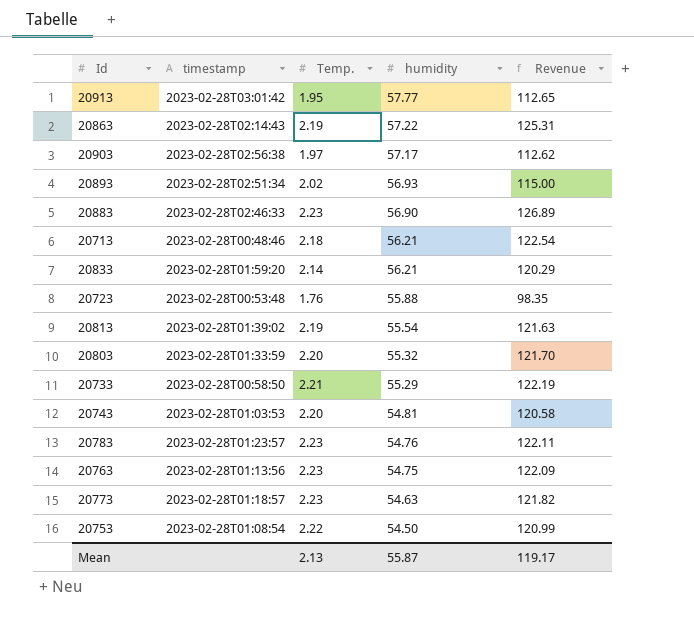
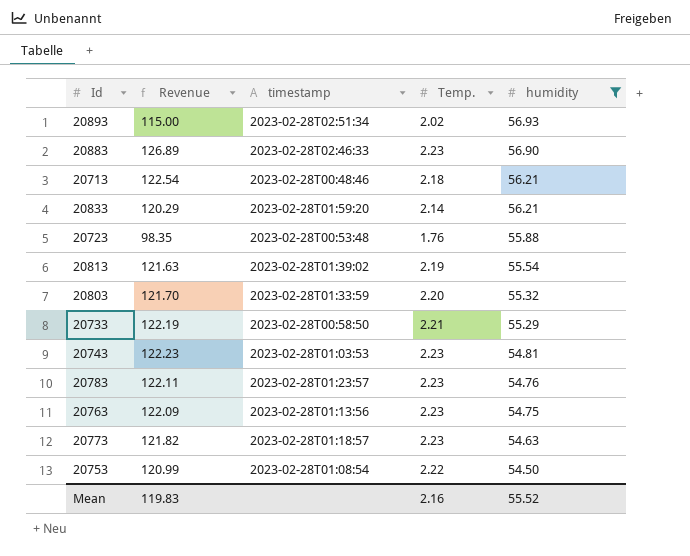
filter: none -> humidity <= 56.93
column Revenue | position: 5 -> 2
20743 | Revenue: 120.58 -> 122.23
20743 | Temp.: 2.20 -> 2.23
Mean | Revenue: 119.17 -> 119.83
Mean | Temp.: 2.13 -> 2.16
Mean | humidity: 55.87 -> 55.52

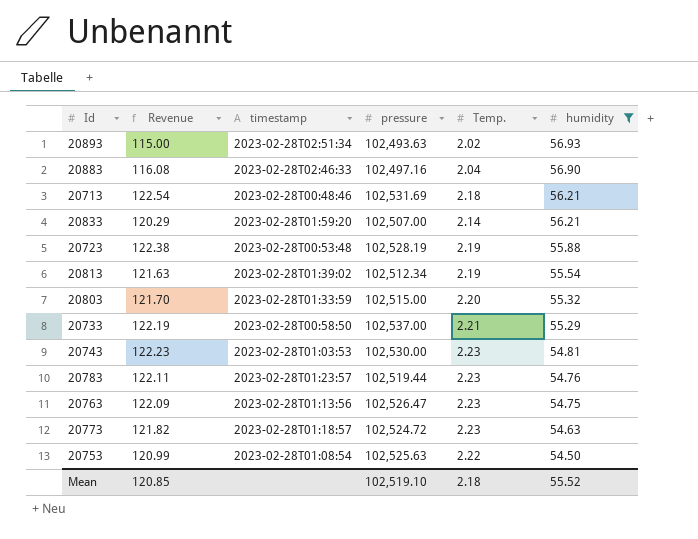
column pressure | position: none -> 4
20883 | Revenue: 126.89 -> 116.08
20883 | Temp.: 2.23 -> 2.04
20723 | Revenue: 98.35 -> 122.38
20723 | Temp.: 1.76 -> 2.19
Mean | Revenue: 119.83 -> 120.85
Mean | Temp.: 2.16 -> 2.18

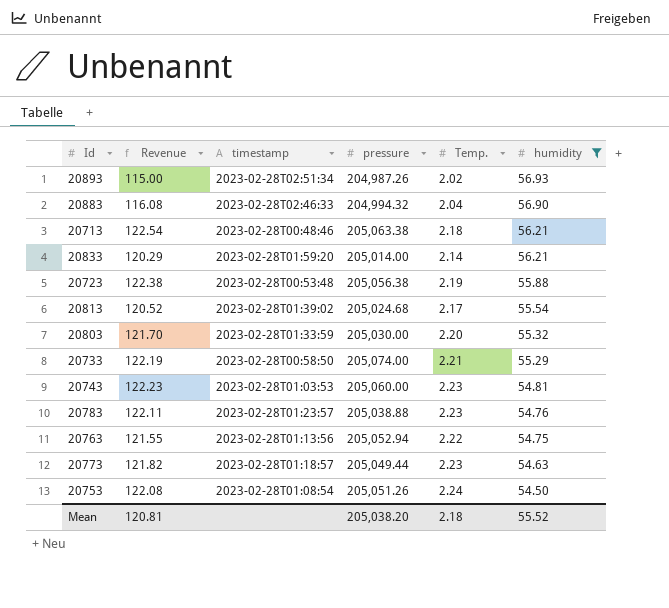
20893 | pressure: 102,493.63 -> 204,987.26
20883 | pressure: 102,497.16 -> 204,994.32
20713 | pressure: 102,531.69 -> 205,063.38
20833 | pressure: 102,507.00 -> 205,014.00
20723 | pressure: 102,528.19 -> 205,056.38
20813 | Revenue: 121.63 -> 120.52
20813 | pressure: 102,512.34 -> 205,024.68
20813 | Temp.: 2.19 -> 2.17
20803 | pressure: 102,515.00 -> 205,030.00
20733 | pressure: 102,537.00 -> 205,074.00
20743 | pressure: 102,530.00 -> 205,060.00
20783 | pressure: 102,519.44 -> 205,038.88
20763 | Revenue: 122.09 -> 121.55
20763 | pressure: 102,526.47 -> 205,052.94
20763 | Temp.: 2.23 -> 2.22
20773 | pressure: 102,524.72 -> 205,049.44
20753 | Revenue: 120.99 -> 122.08
20753 | pressure: 102,525.63 -> 205,051.26
20753 | Temp.: 2.22 -> 2.24
Mean | Revenue: 120.85 -> 120.81
Mean | pressure: 102,519.10 -> 205,038.20

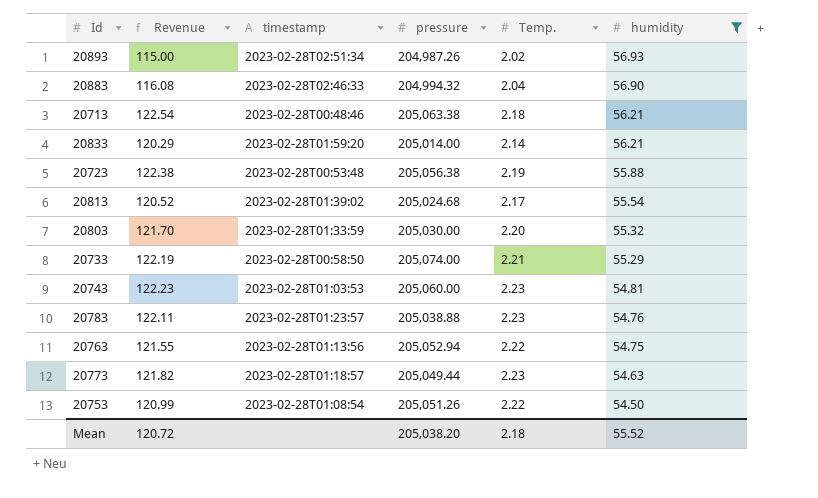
20753 | Revenue: 122.08 -> 120.99
20753 | Temp.: 2.24 -> 2.22
Mean | Revenue: 120.81 -> 120.72

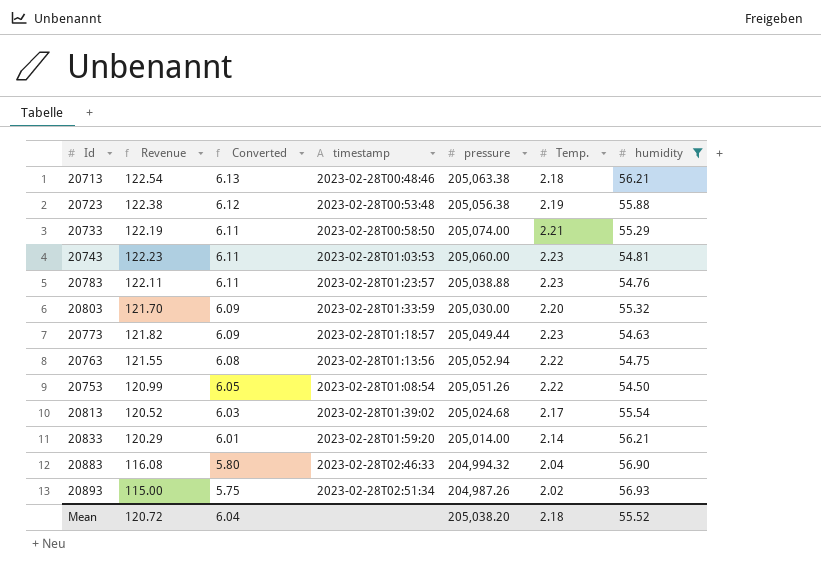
row order: humidity descending -> Converted descending
column Converted | formula: none -> [Revenue] * 0.05

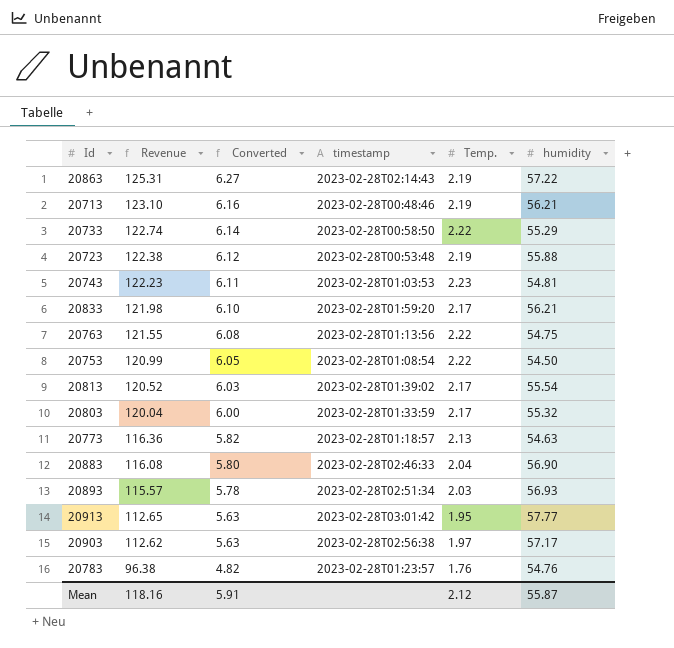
filter: humidity <= 56.93 -> none
row order: Converted descending -> Revenue descending
column pressure | position: 5 -> none
20713 | Revenue: 122.54 -> 123.10
20713 | Converted: 6.13 -> 6.16
20713 | Temp.: 2.18 -> 2.19
20733 | Revenue: 122.19 -> 122.74
20733 | Converted: 6.11 -> 6.14
20733 | Temp.: 2.21 -> 2.22
20833 | Revenue: 120.29 -> 121.98
20833 | Converted: 6.01 -> 6.10
20833 | Temp.: 2.14 -> 2.17
20803 | Revenue: 121.70 -> 120.04
20803 | Converted: 6.09 -> 6.00
20803 | Temp.: 2.20 -> 2.17
20773 | Revenue: 121.82 -> 116.36
20773 | Converted: 6.09 -> 5.82
20773 | Temp.: 2.23 -> 2.13
20893 | Revenue: 115.00 -> 115.57
20893 | Converted: 5.75 -> 5.78
20893 | Temp.: 2.02 -> 2.03
20783 | Revenue: 122.11 -> 96.38
20783 | Converted: 6.11 -> 4.82
20783 | Temp.: 2.23 -> 1.76
Mean | Revenue: 120.72 -> 118.16
Mean | Converted: 6.04 -> 5.91
Mean | Temp.: 2.18 -> 2.12
Mean | humidity: 55.52 -> 55.87

